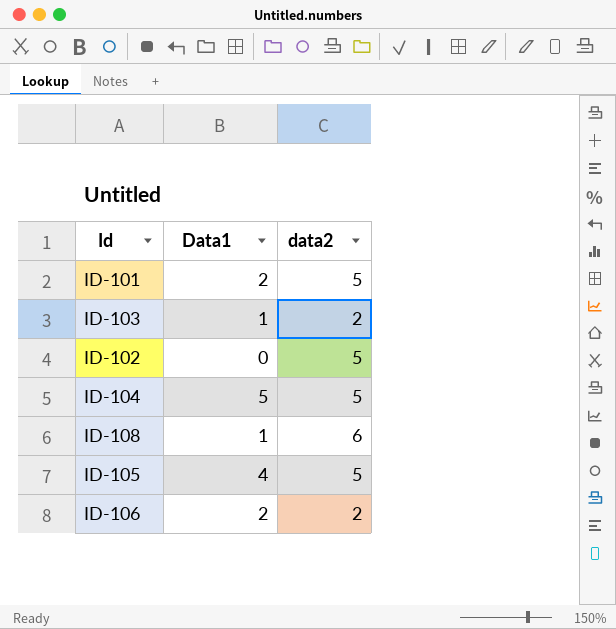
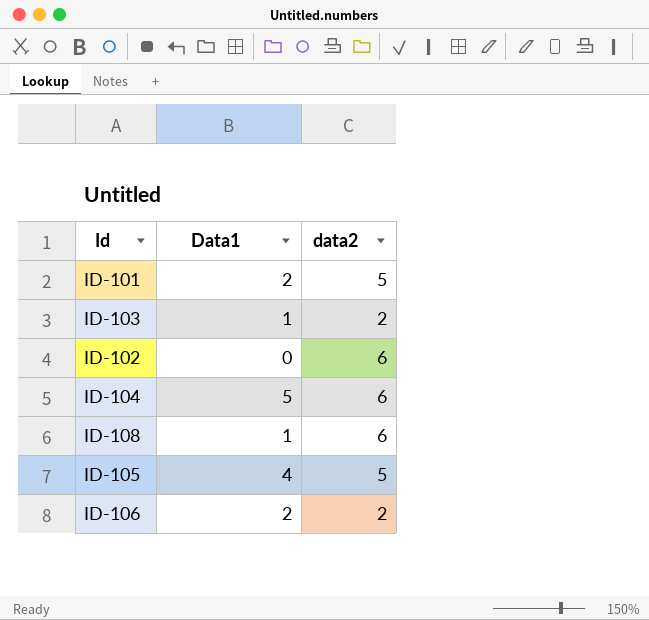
ID-102 | data2: 5 -> 6
ID-104 | data2: 5 -> 6

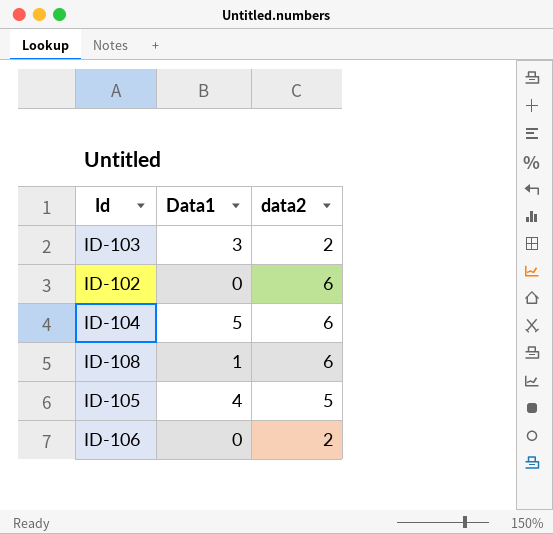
row ID-101: 2 | 5 -> none
ID-103 | Data1: 1 -> 3
ID-106 | Data1: 2 -> 0

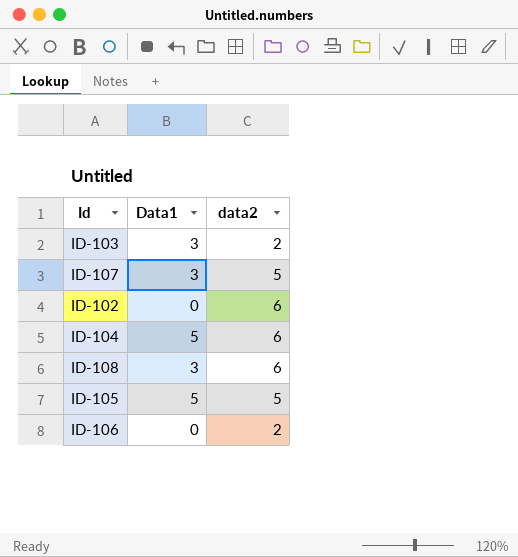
row ID-107: none -> 3 | 5
ID-108 | Data1: 1 -> 3
ID-105 | Data1: 4 -> 5

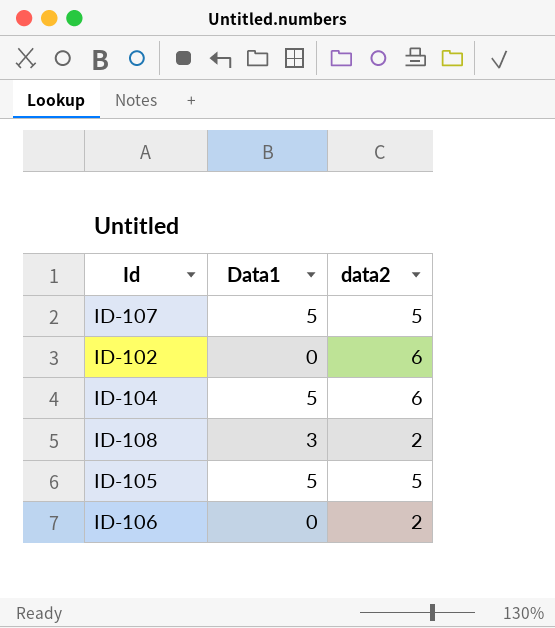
row ID-103: 3 | 2 -> none
ID-107 | Data1: 3 -> 5
ID-108 | data2: 6 -> 2

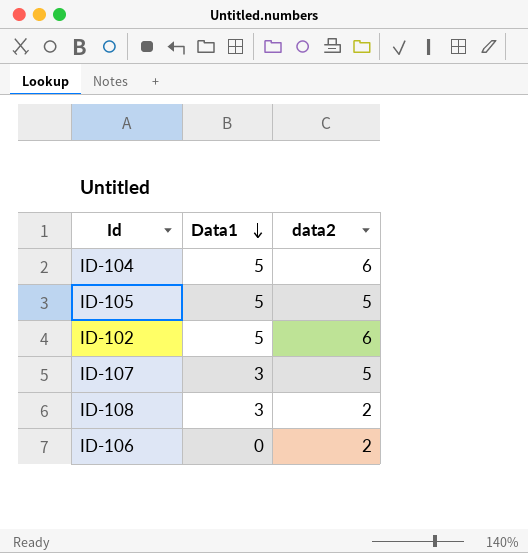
row order: none -> Data1 descending
ID-102 | Data1: 0 -> 5
ID-107 | Data1: 5 -> 3

